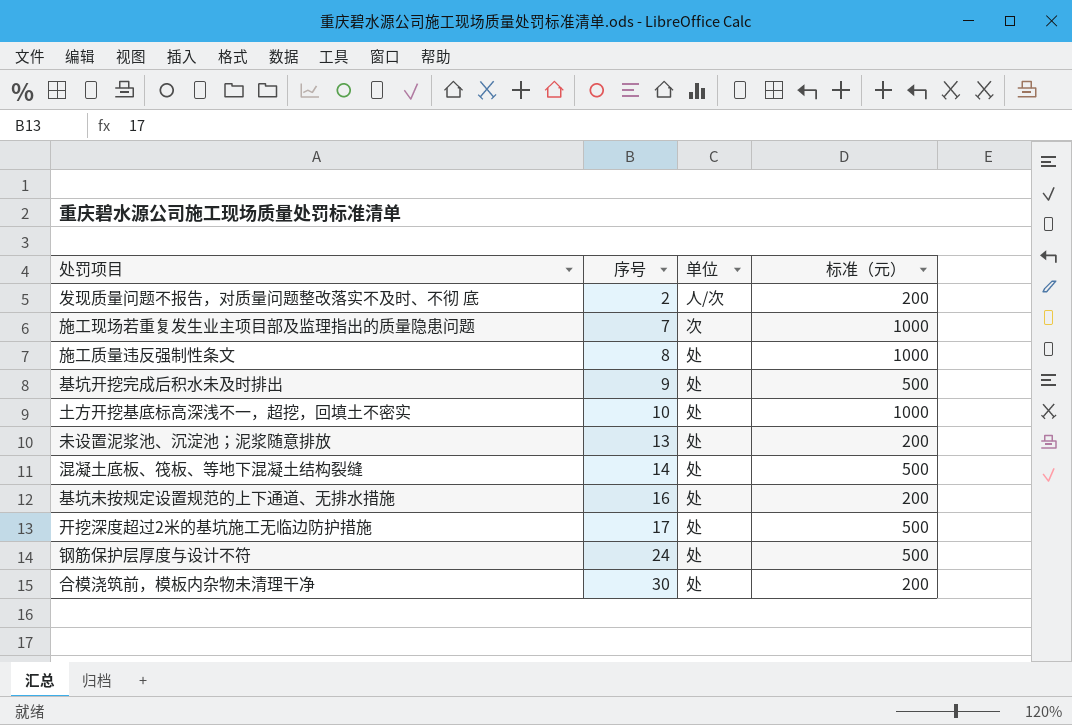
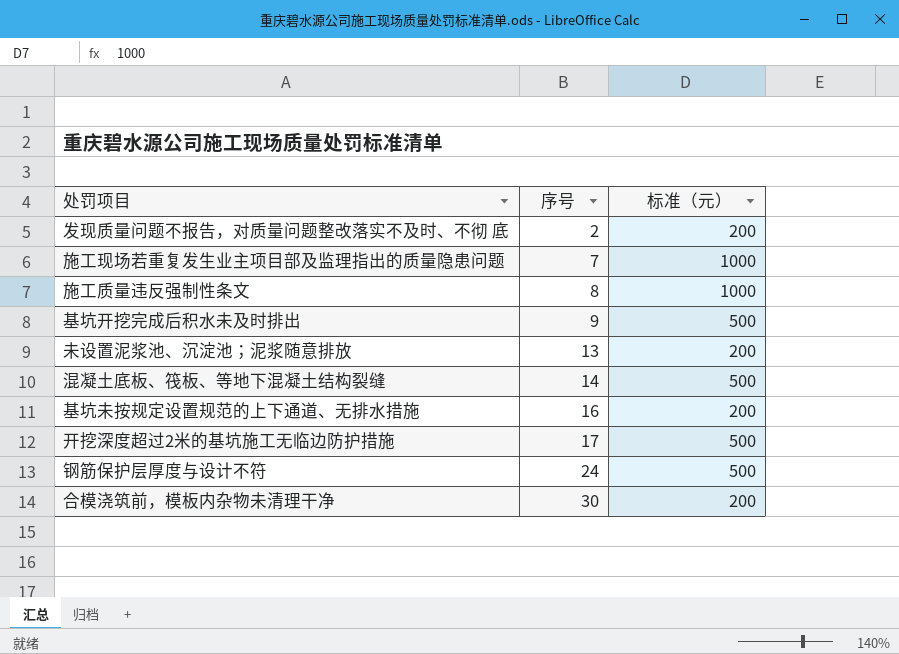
column 单位 | position: 3 -> none
row 土方开挖基底标高深浅不一，超挖，回填土不密实: 10 | 处 | 1000 -> none

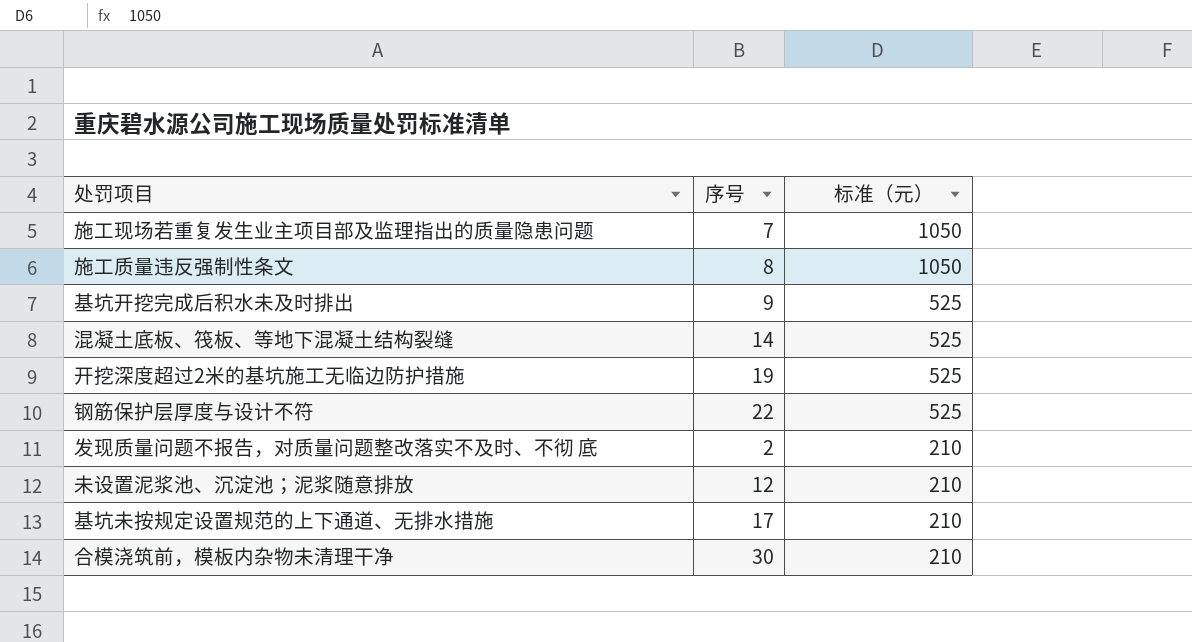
row order: 序号 ascending -> 标准（元） descending
施工现场若重复发生业主项目部及监理指出的质量隐患问题 | 标准（元）: 1000 -> 1050
施工质量违反强制性条文 | 标准（元）: 1000 -> 1050
基坑开挖完成后积水未及时排出 | 标准（元）: 500 -> 525
混凝土底板、筏板、等地下混凝土结构裂缝 | 标准（元）: 500 -> 525
开挖深度超过2米的基坑施工无临边防护措施 | 序号: 17 -> 19
开挖深度超过2米的基坑施工无临边防护措施 | 标准（元）: 500 -> 525
钢筋保护层厚度与设计不符 | 序号: 24 -> 22
钢筋保护层厚度与设计不符 | 标准（元）: 500 -> 525
发现质量问题不报告，对质量问题整改落实不及时、不彻 底 | 标准（元）: 200 -> 210
未设置泥浆池、沉淀池；泥浆随意排放 | 序号: 13 -> 12
未设置泥浆池、沉淀池；泥浆随意排放 | 标准（元）: 200 -> 210
基坑未按规定设置规范的上下通道、无排水措施 | 序号: 16 -> 17
基坑未按规定设置规范的上下通道、无排水措施 | 标准（元）: 200 -> 210
合模浇筑前，模板内杂物未清理干净 | 标准（元）: 200 -> 210

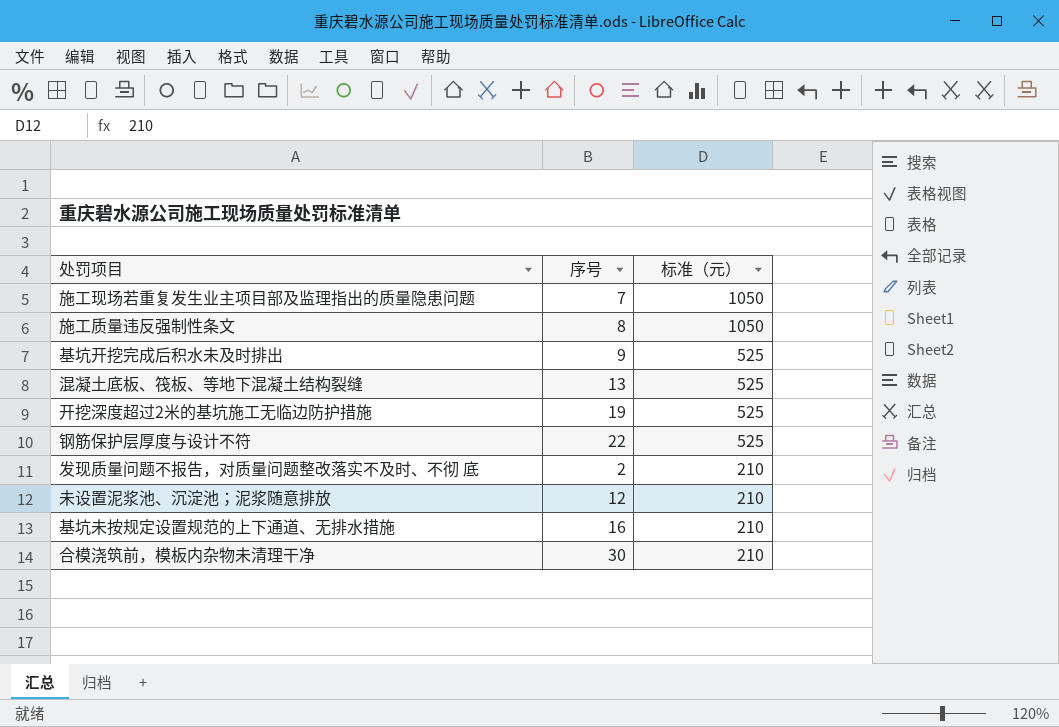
混凝土底板、筏板、等地下混凝土结构裂缝 | 序号: 14 -> 13
基坑未按规定设置规范的上下通道、无排水措施 | 序号: 17 -> 16

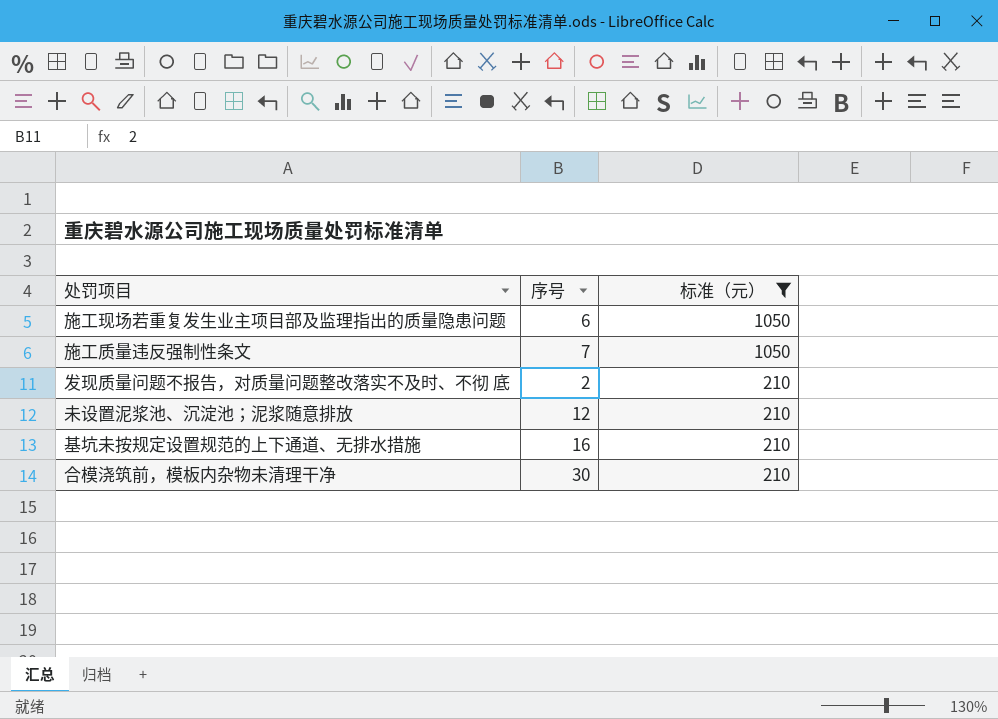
filter: none -> 标准（元） != 525
施工现场若重复发生业主项目部及监理指出的质量隐患问题 | 序号: 7 -> 6
施工质量违反强制性条文 | 序号: 8 -> 7

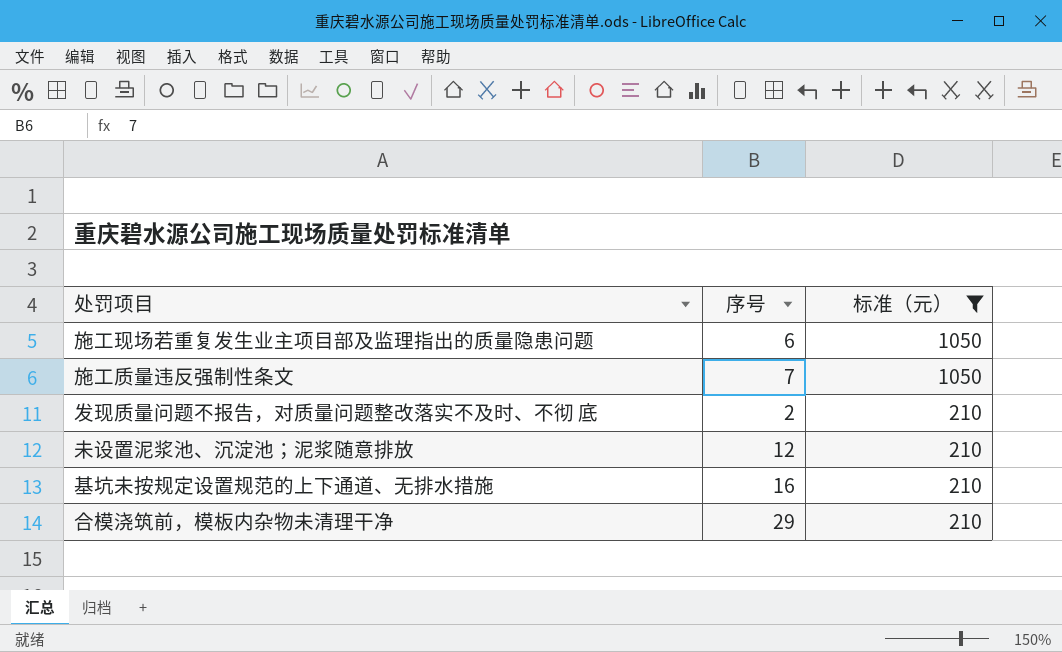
合模浇筑前，模板内杂物未清理干净 | 序号: 30 -> 29

